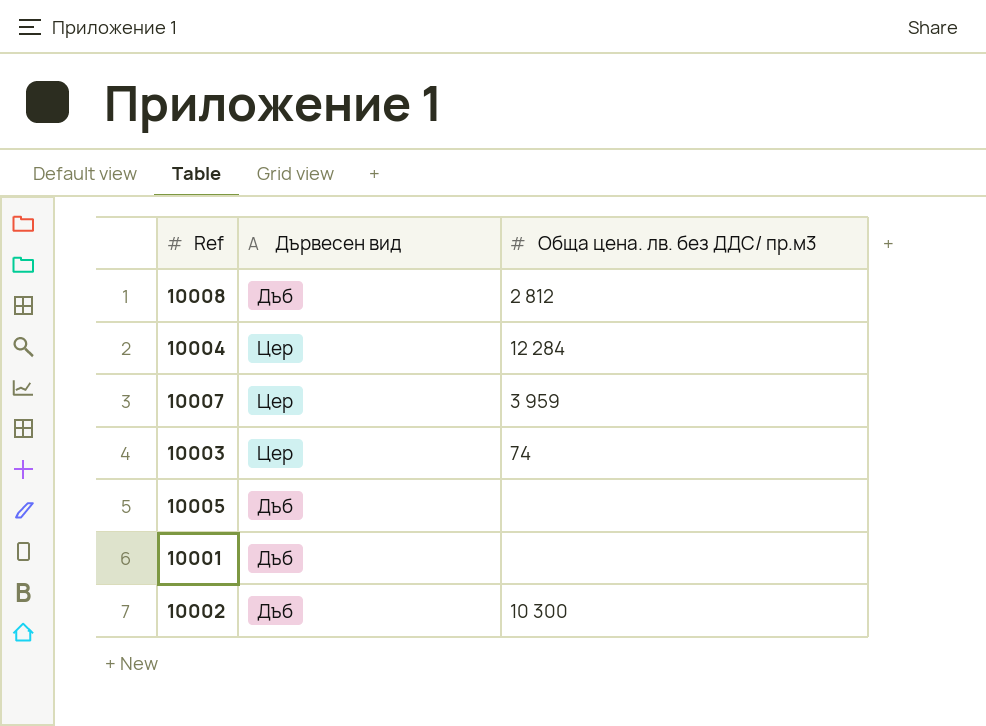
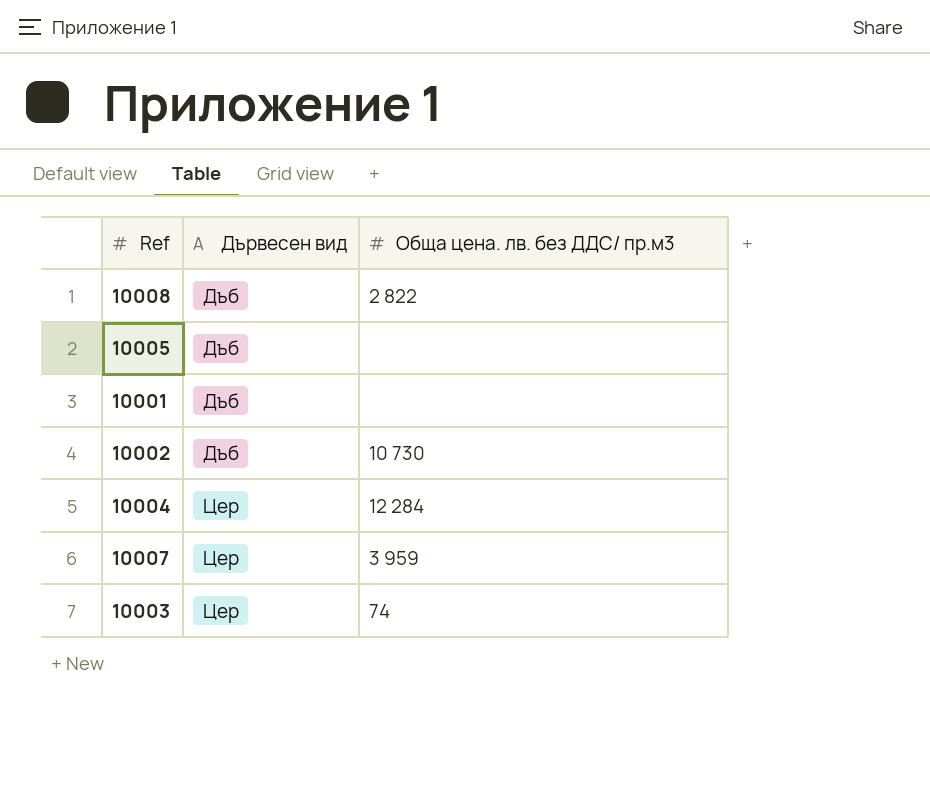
row order: none -> Дървесен вид ascending
10008 | Обща цена. лв. без ДДС/ пр.м3: 2 812 -> 2 822
10002 | Обща цена. лв. без ДДС/ пр.м3: 10 300 -> 10 730

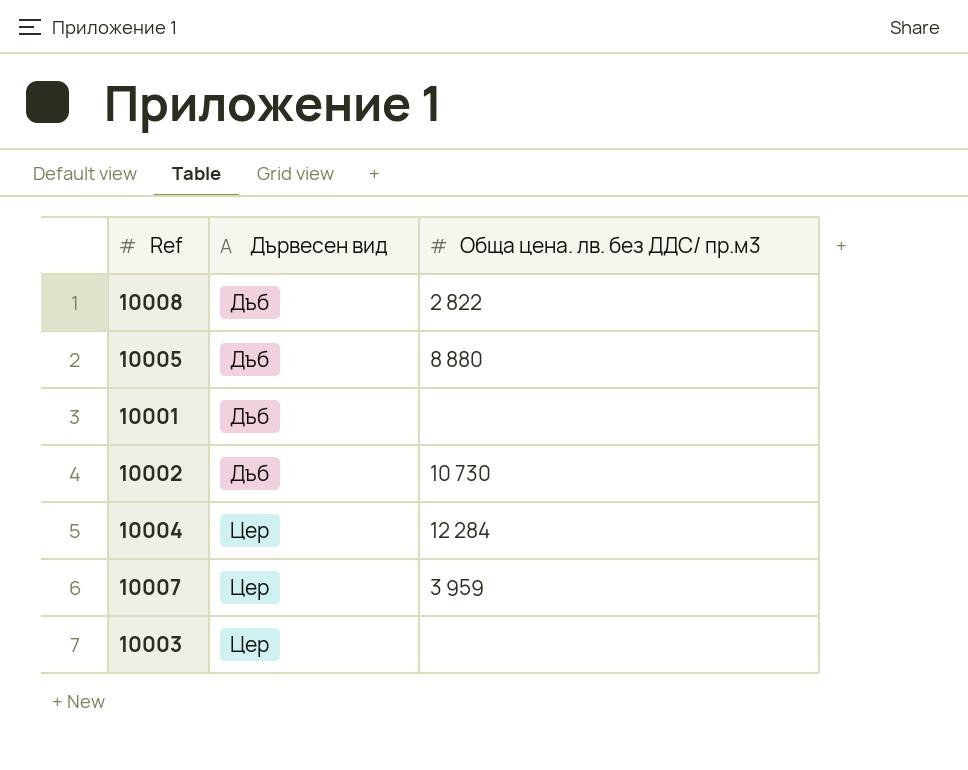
10005 | Обща цена. лв. без ДДС/ пр.м3: none -> 8 880
10003 | Обща цена. лв. без ДДС/ пр.м3: 74 -> none

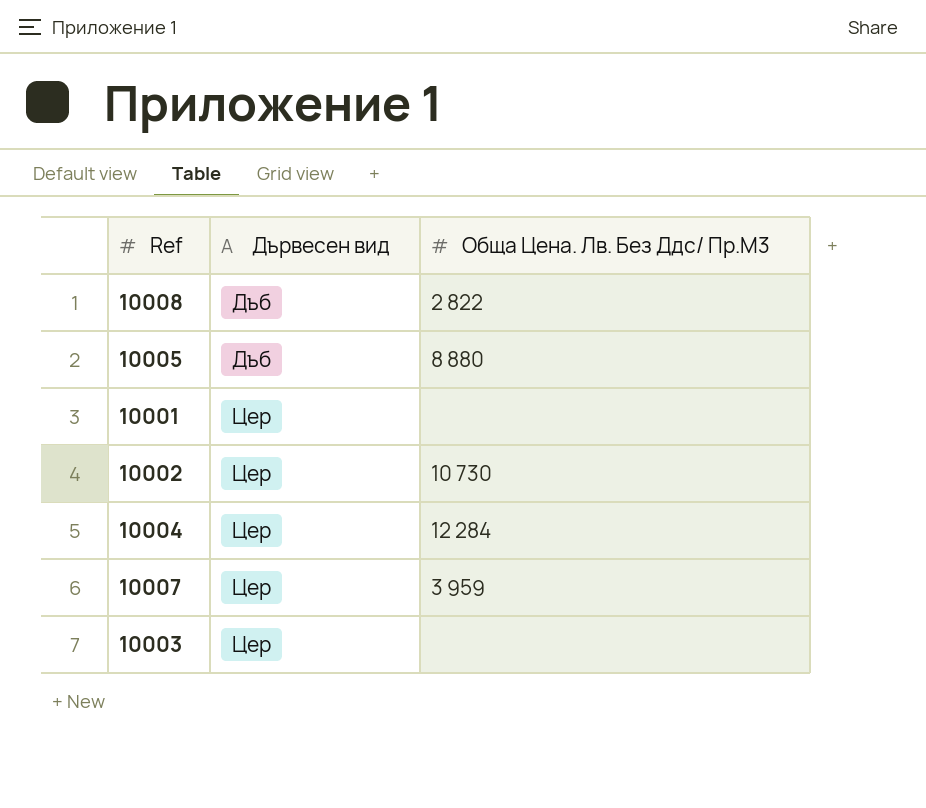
column name: Обща цена. лв. без ДДС/ пр.м3 -> Обща Цена. Лв. Без Ддс/ Пр.М3
10001 | Дървесен вид: Дъб -> Цер
10002 | Дървесен вид: Дъб -> Цер

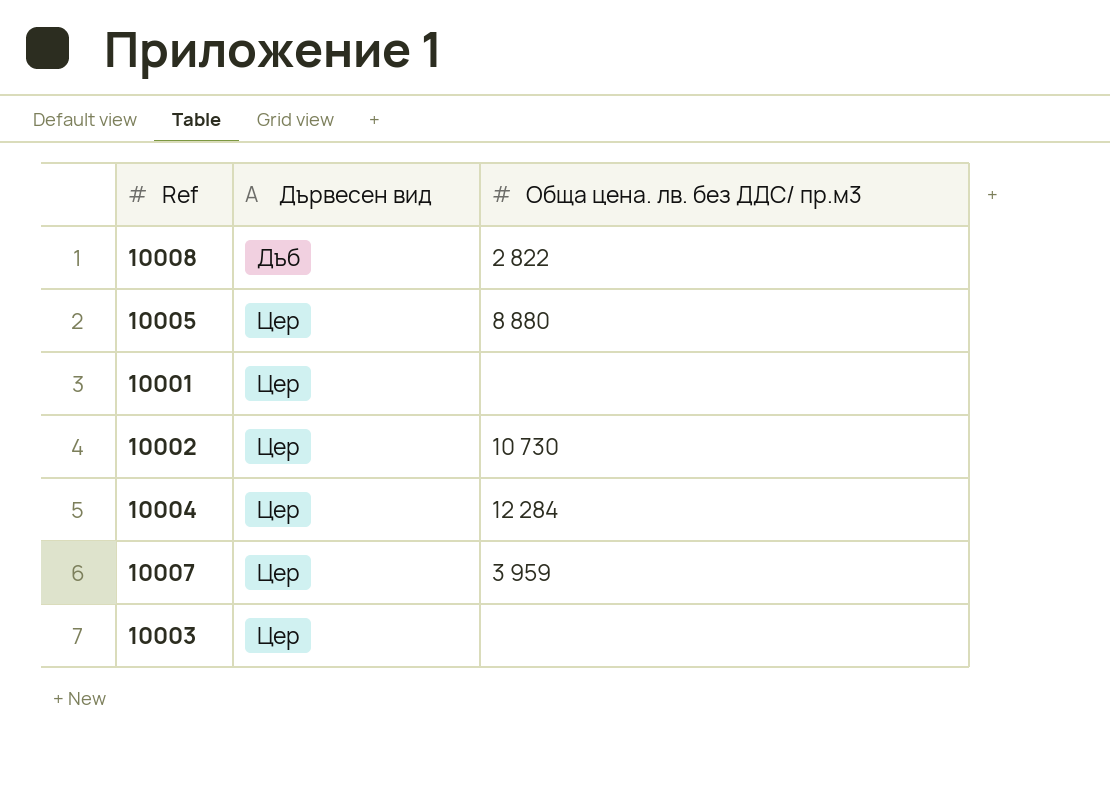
column name: Обща Цена. Лв. Без Ддс/ Пр.М3 -> Обща цена. лв. без ДДС/ пр.м3
10005 | Дървесен вид: Дъб -> Цер

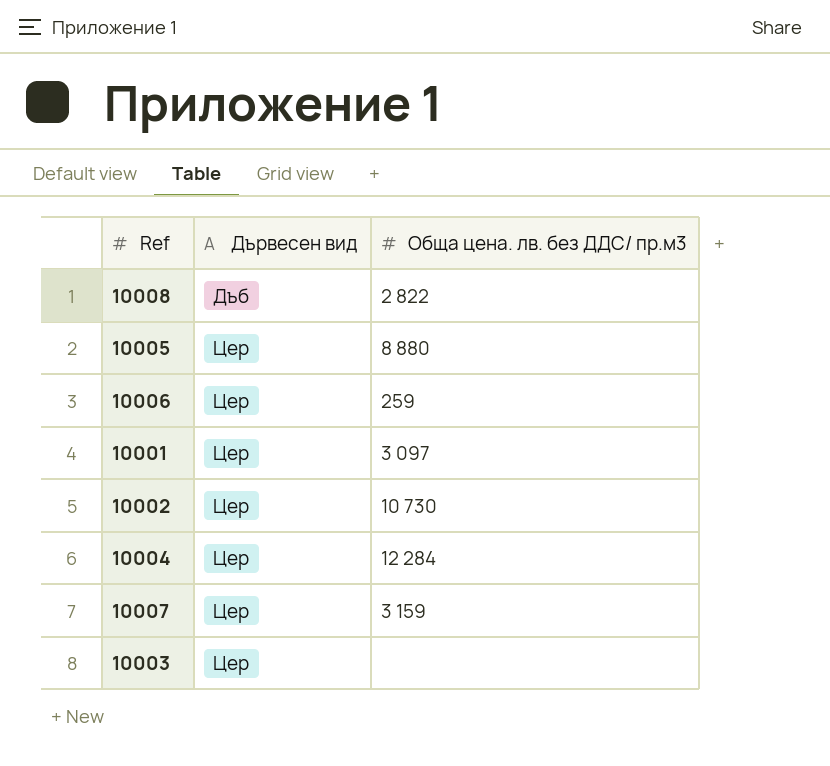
row 10006: none -> Цер | 259
10001 | Обща цена. лв. без ДДС/ пр.м3: none -> 3 097
10007 | Обща цена. лв. без ДДС/ пр.м3: 3 959 -> 3 159

